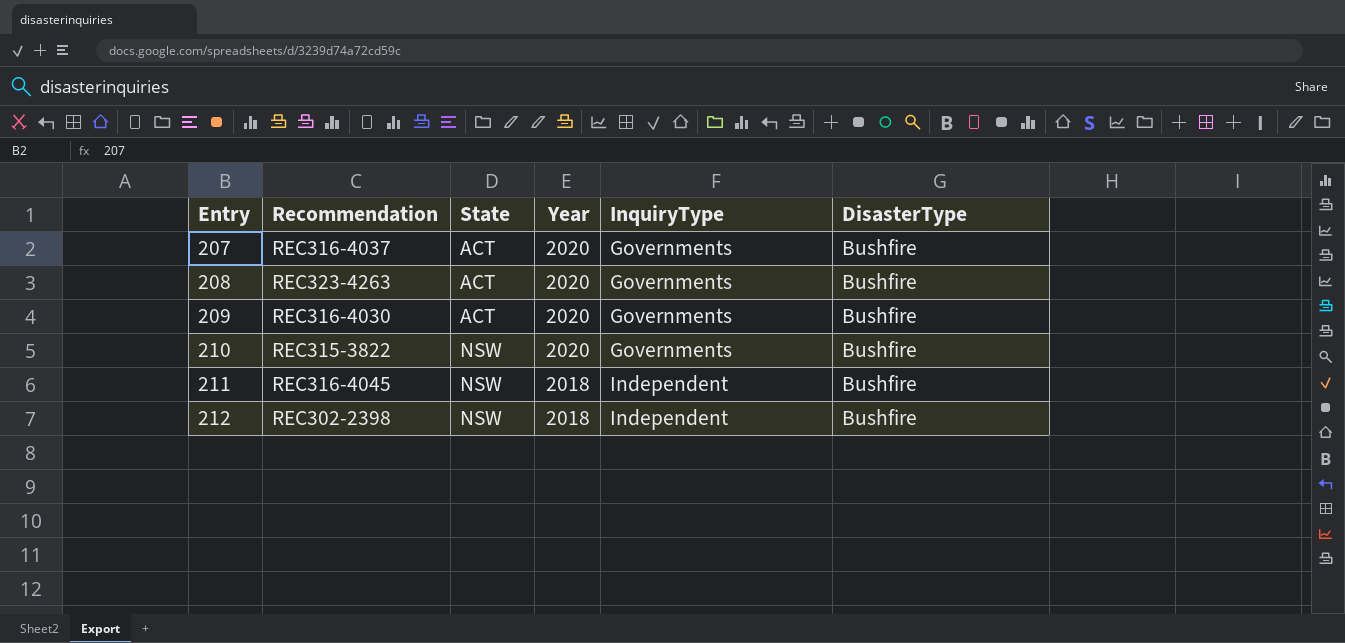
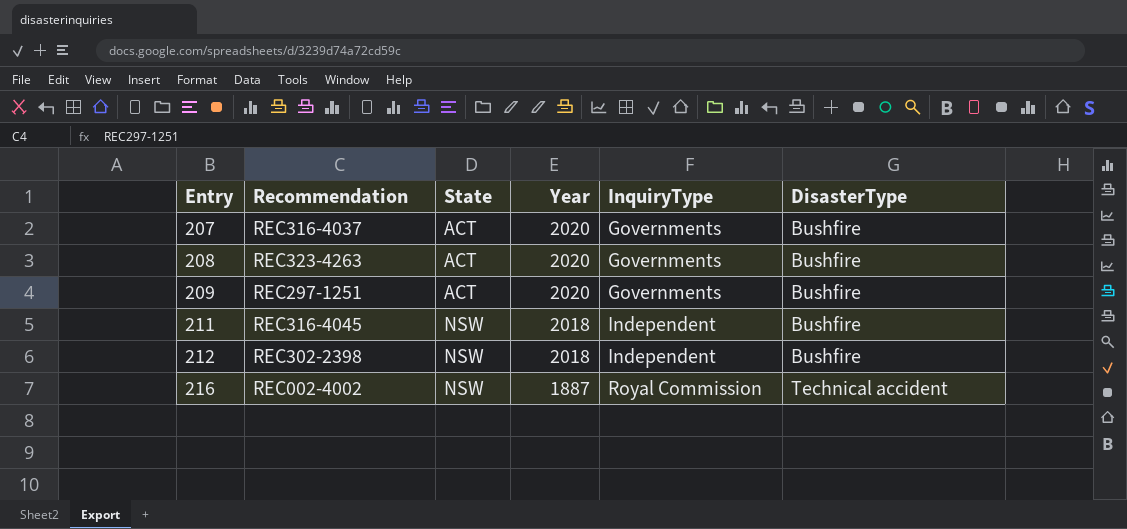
row 210: REC315-3822 | NSW | 2020 | Governments | Bushfire -> none
209 | Recommendation: REC316-4030 -> REC297-1251
row 216: none -> REC002-4002 | NSW | 1887 | Royal Commission | Technical accident

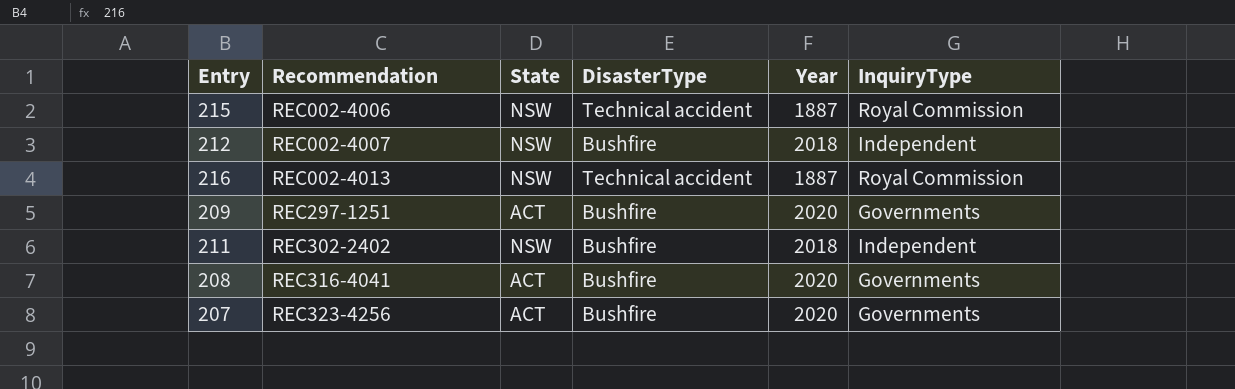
row order: Entry ascending -> Recommendation ascending
column DisasterType | position: 6 -> 4
row 215: none -> REC002-4006 | NSW | Technical accident | 1887 | Royal Commission
212 | Recommendation: REC302-2398 -> REC002-4007
216 | Recommendation: REC002-4002 -> REC002-4013
211 | Recommendation: REC316-4045 -> REC302-2402
208 | Recommendation: REC323-4263 -> REC316-4041
207 | Recommendation: REC316-4037 -> REC323-4256

